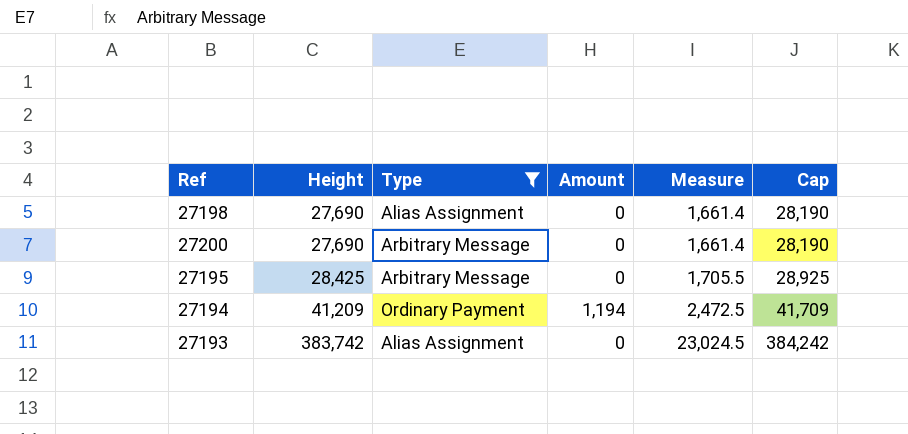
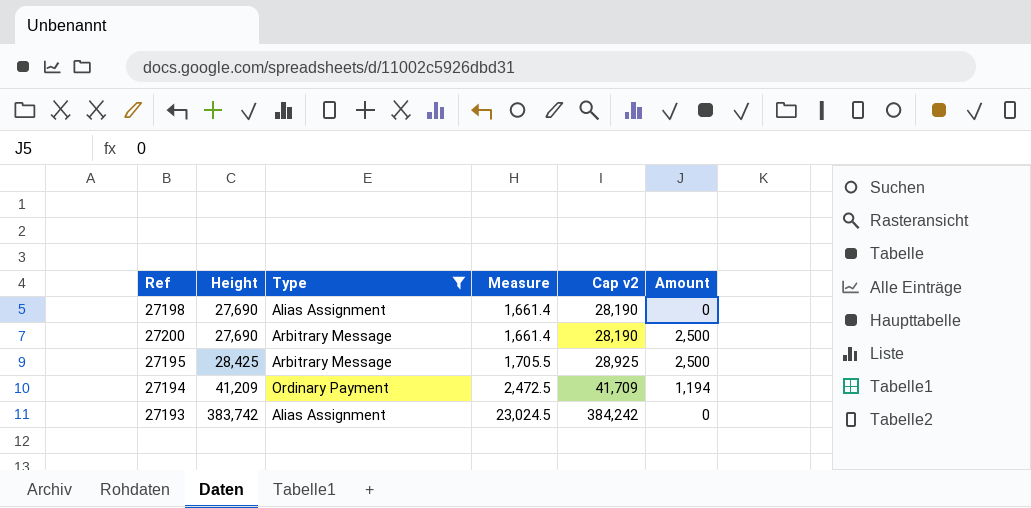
column name: Cap -> Cap v2
column Amount | position: 4 -> 6
27200 | Amount: 0 -> 2,500
27195 | Amount: 0 -> 2,500

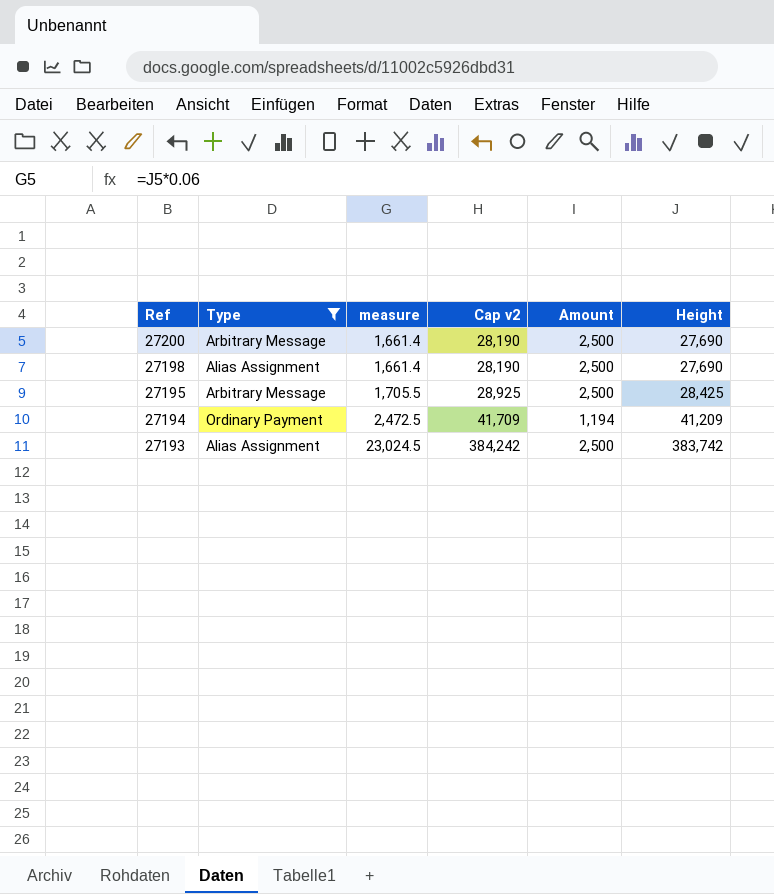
row order: Height ascending -> Ref descending
column name: Measure -> measure
column Height | position: 2 -> 6
27198 | Amount: 0 -> 2,500
27193 | Amount: 0 -> 2,500

